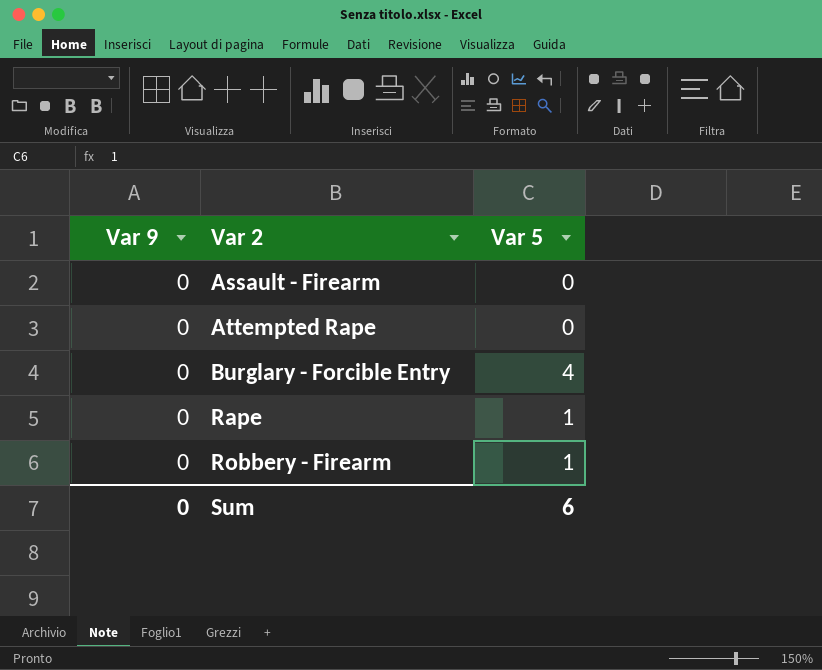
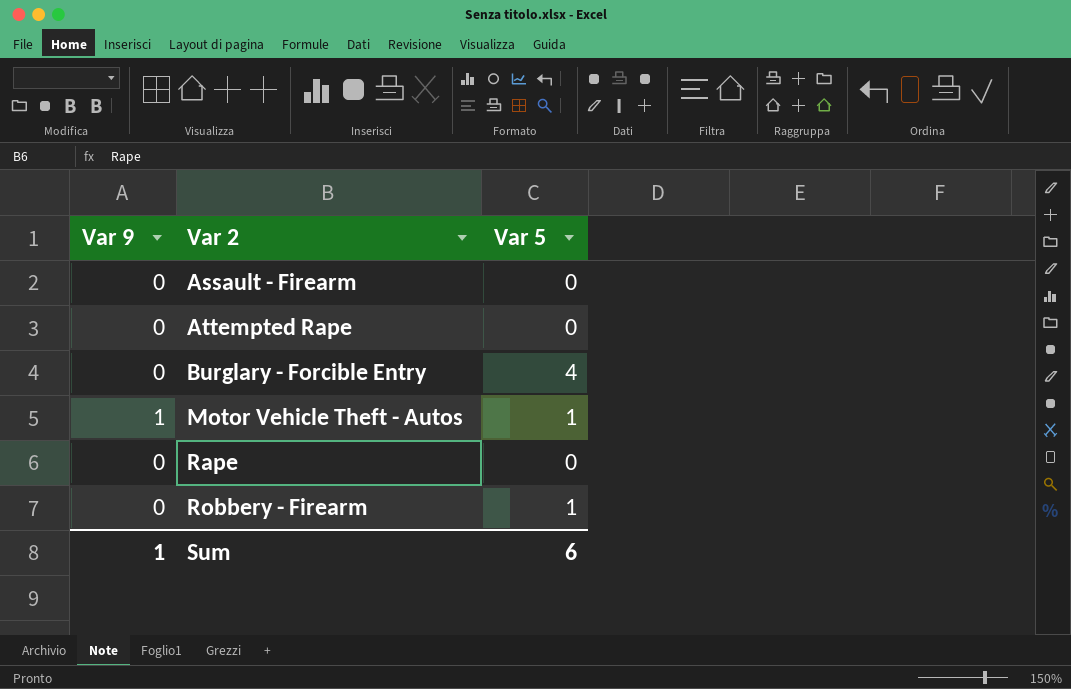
row Motor Vehicle Theft - Autos: none -> 1 | 1
Rape | Var 5: 1 -> 0
Sum | Var 9: 0 -> 1

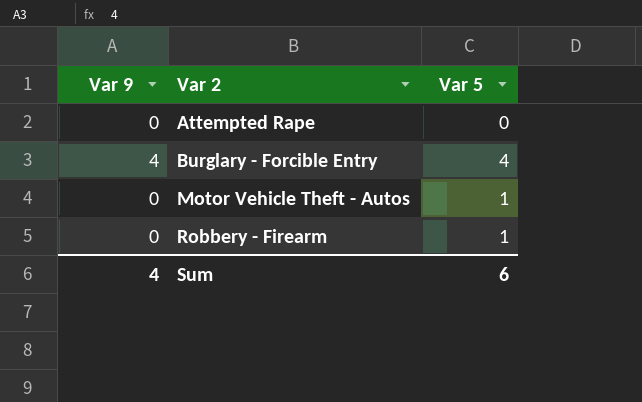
row Assault - Firearm: 0 | 0 -> none
row Rape: 0 | 0 -> none
Burglary - Forcible Entry | Var 9: 0 -> 4
Motor Vehicle Theft - Autos | Var 9: 1 -> 0
Sum | Var 9: 1 -> 4

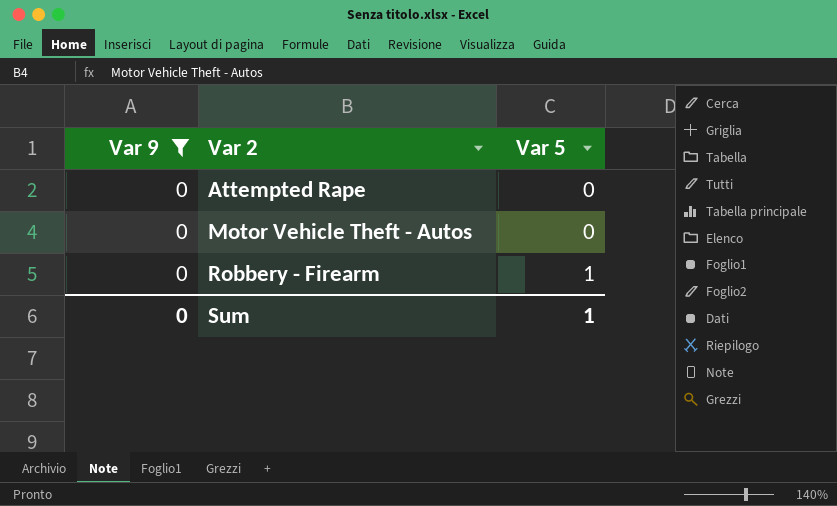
filter: none -> Var 9 = 0
Motor Vehicle Theft - Autos | Var 5: 1 -> 0
Sum | Var 9: 4 -> 0
Sum | Var 5: 6 -> 1

